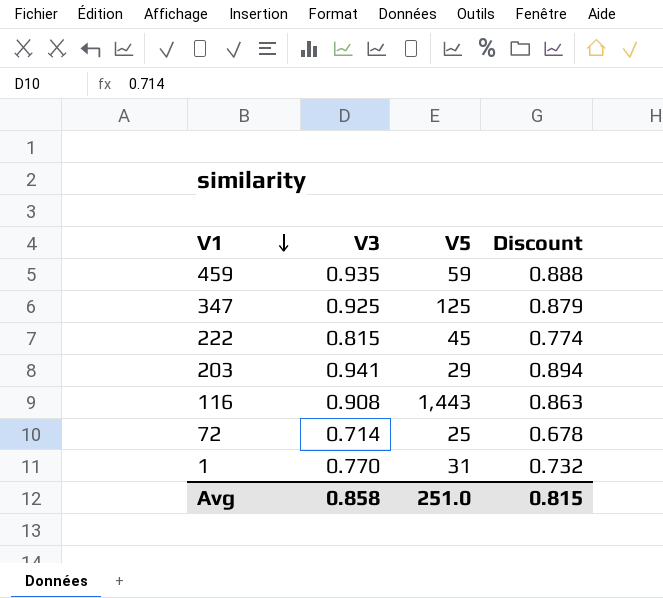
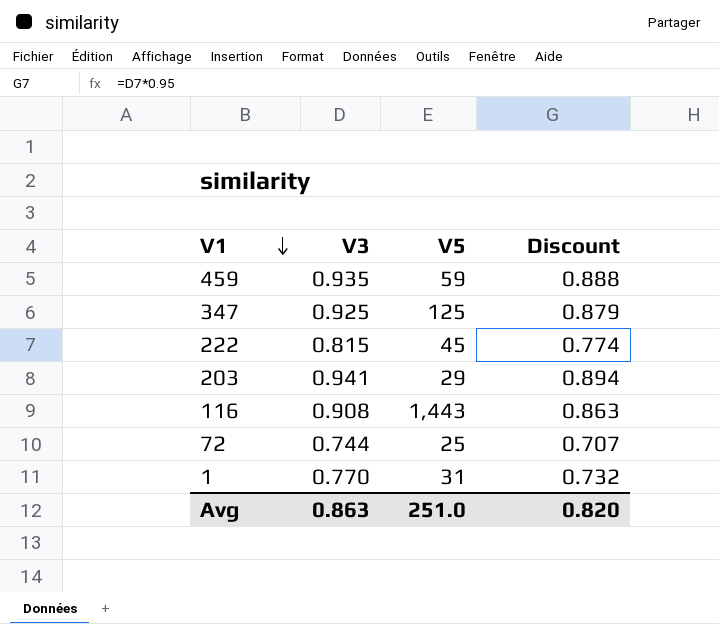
72 | V3: 0.714 -> 0.744
72 | Discount: 0.678 -> 0.707
Avg | V3: 0.858 -> 0.863
Avg | Discount: 0.815 -> 0.820

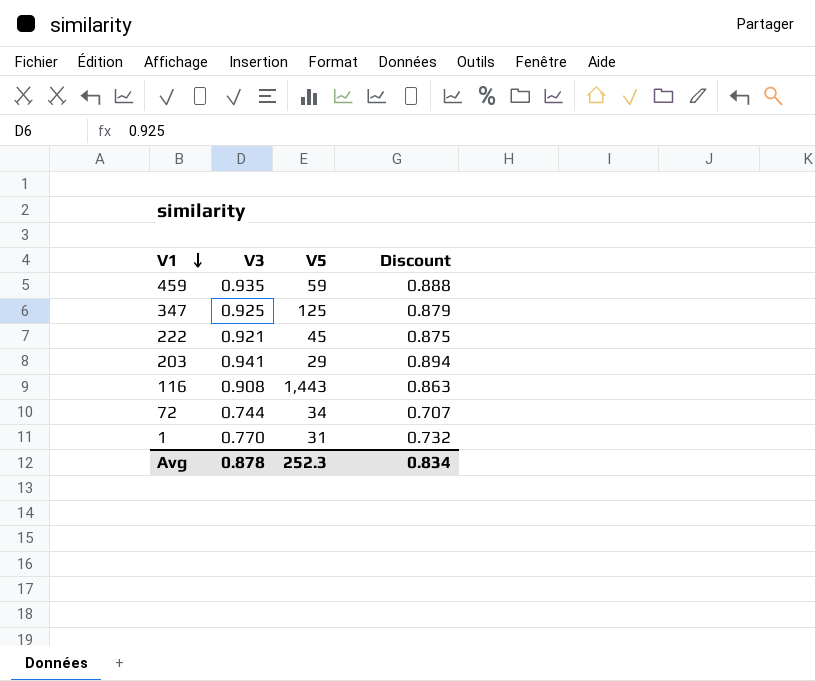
222 | V3: 0.815 -> 0.921
222 | Discount: 0.774 -> 0.875
72 | V5: 25 -> 34
Avg | V3: 0.863 -> 0.878
Avg | V5: 251.0 -> 252.3
Avg | Discount: 0.820 -> 0.834

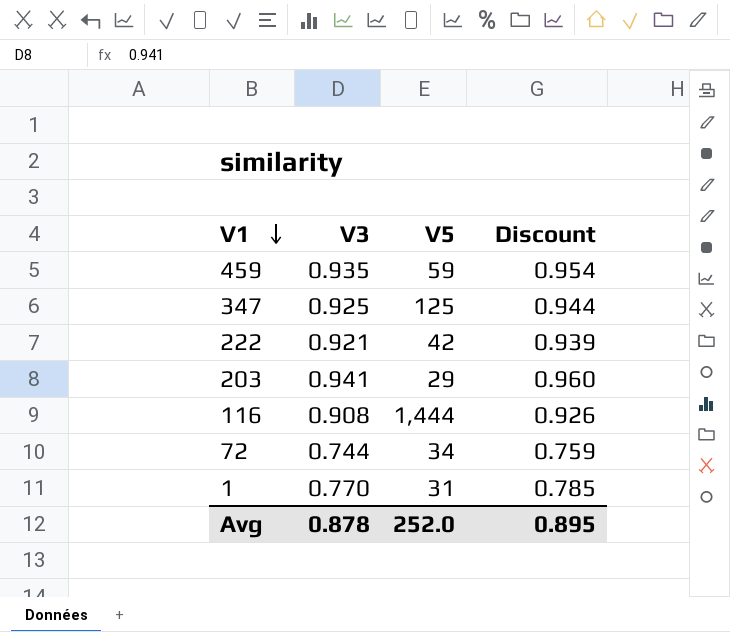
column Discount | formula: [V3] * 0.95 -> [V3] * 1.02
222 | V5: 45 -> 42
116 | V5: 1,443 -> 1,444
Avg | V5: 252.3 -> 252.0
Avg | Discount: 0.834 -> 0.895

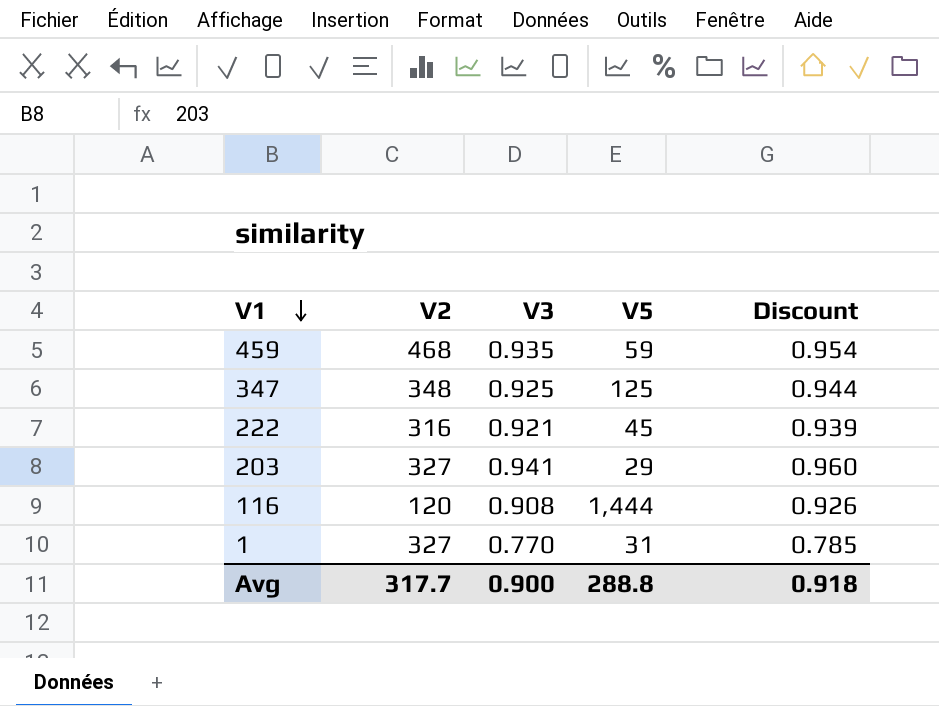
column V2 | position: none -> 2
row 72: 0.744 | 34 | 0.759 -> none
222 | V5: 42 -> 45
Avg | V3: 0.878 -> 0.900
Avg | V5: 252.0 -> 288.8
Avg | Discount: 0.895 -> 0.918

